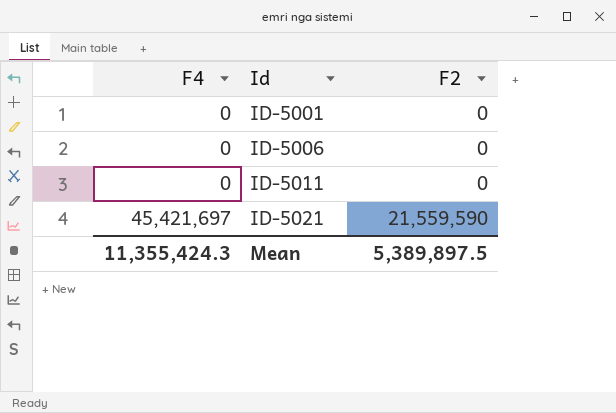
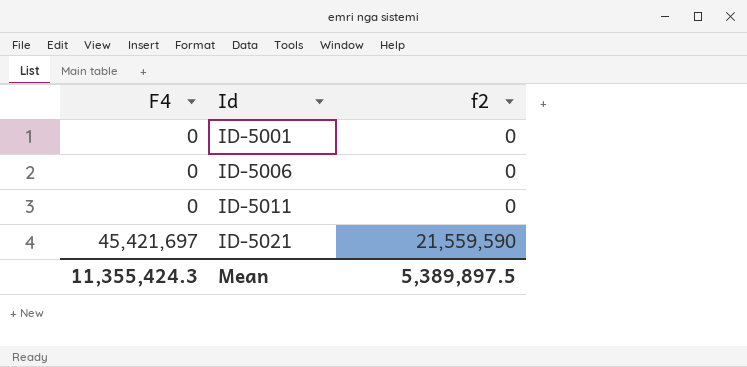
column name: F2 -> f2

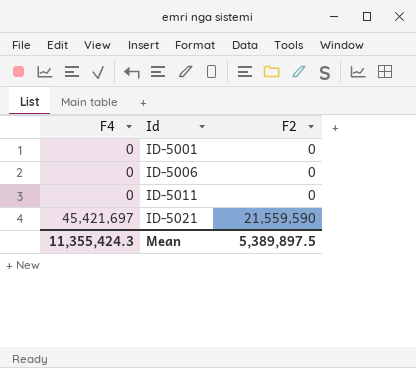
column name: f2 -> F2

